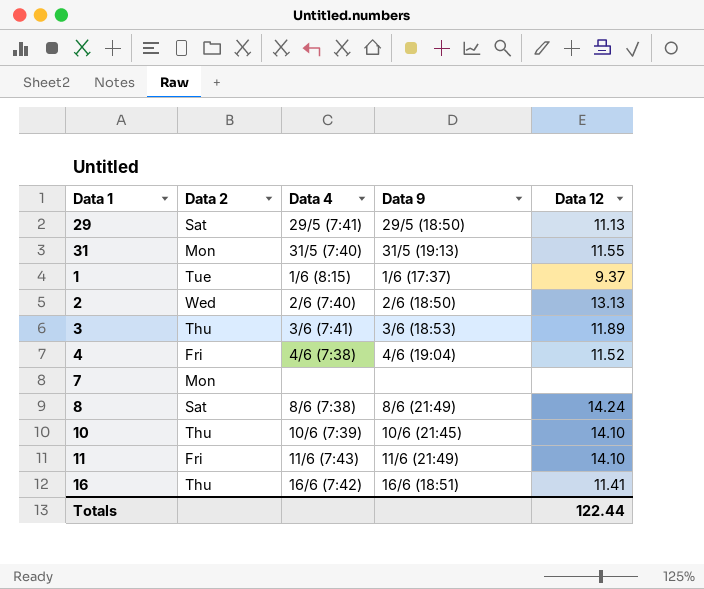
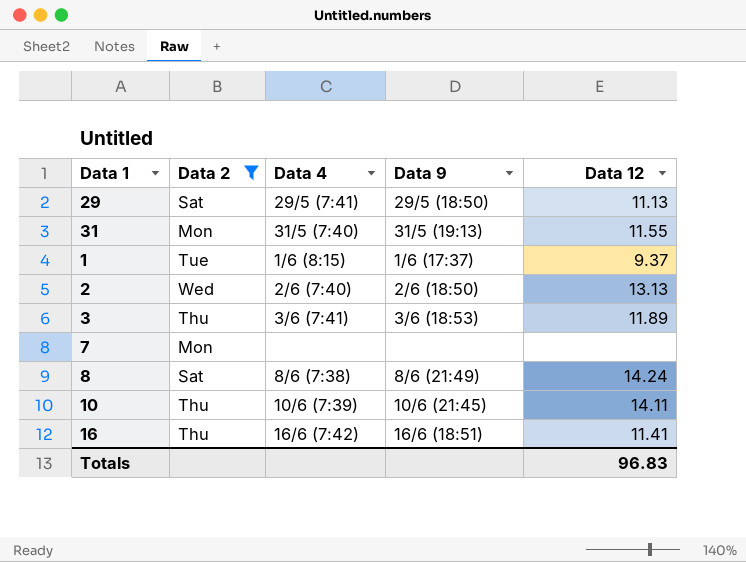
filter: none -> Data 2 != Fri
10 | Data 12: 14.10 -> 14.11
Totals | Data 12: 122.44 -> 96.83

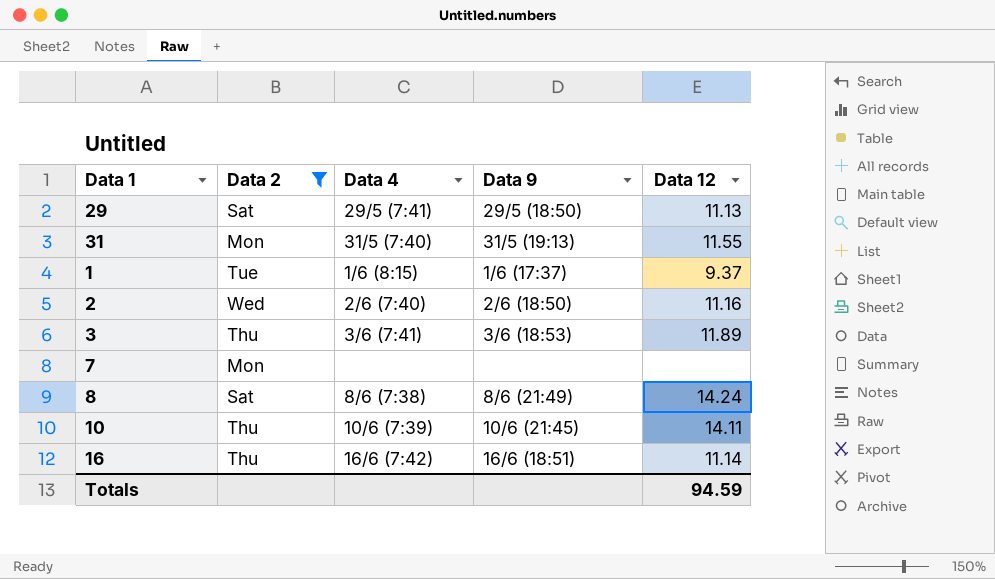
2 | Data 12: 13.13 -> 11.16
16 | Data 12: 11.41 -> 11.14
Totals | Data 12: 96.83 -> 94.59

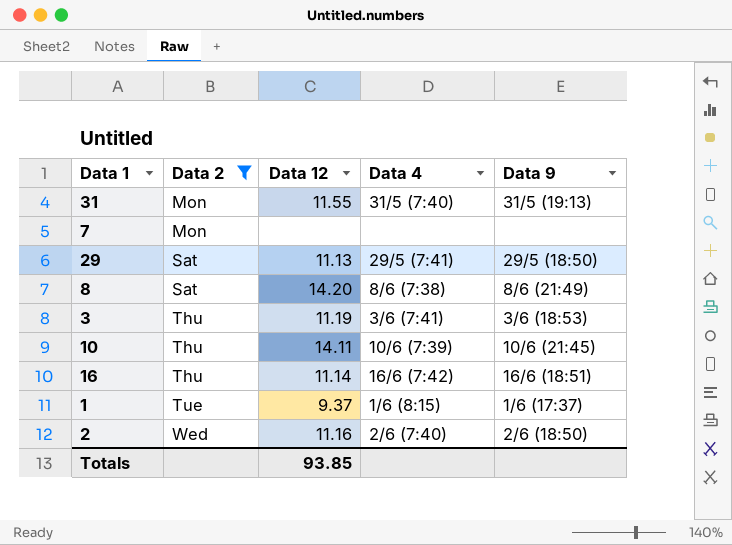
row order: none -> Data 2 ascending
column Data 12 | position: 5 -> 3
8 | Data 12: 14.24 -> 14.20
3 | Data 12: 11.89 -> 11.19
Totals | Data 12: 94.59 -> 93.85

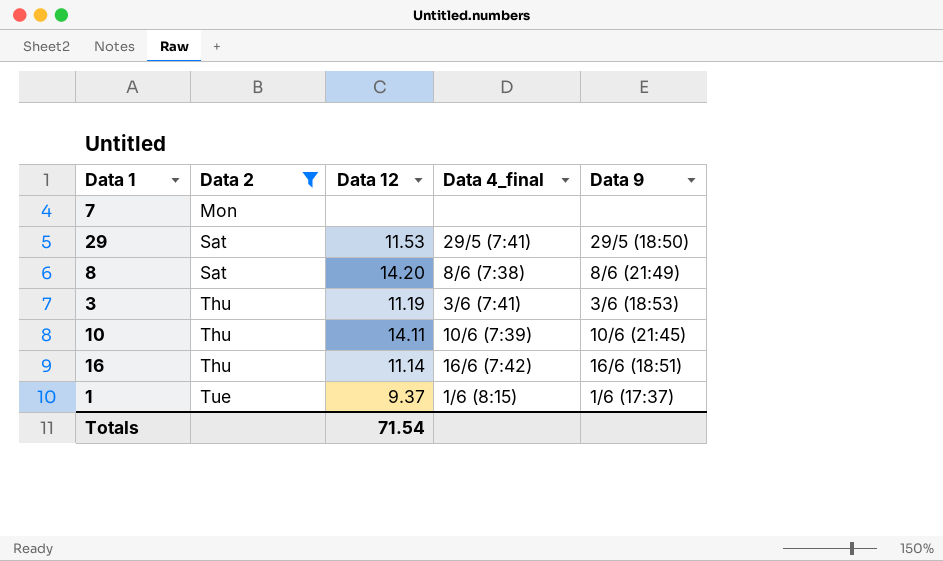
column name: Data 4 -> Data 4_final
row 31: Mon | 11.55 | 31/5 (7:40) | 31/5 (19:13) -> none
row 2: Wed | 11.16 | 2/6 (7:40) | 2/6 (18:50) -> none
29 | Data 12: 11.13 -> 11.53
Totals | Data 12: 93.85 -> 71.54

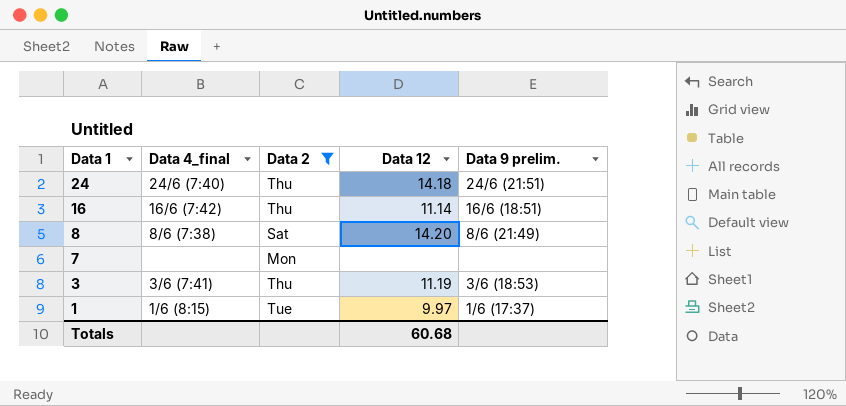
row order: Data 2 ascending -> Data 1 descending
column Data 4_final | position: 4 -> 2
column name: Data 9 -> Data 9 prelim.
row 29: Sat | 11.53 | 29/5 (7:41) | 29/5 (18:50) -> none
row 10: Thu | 14.11 | 10/6 (7:39) | 10/6 (21:45) -> none
row 24: none -> 24/6 (7:40) | Thu | 14.18 | 24/6 (21:51)
1 | Data 12: 9.37 -> 9.97
Totals | Data 12: 71.54 -> 60.68

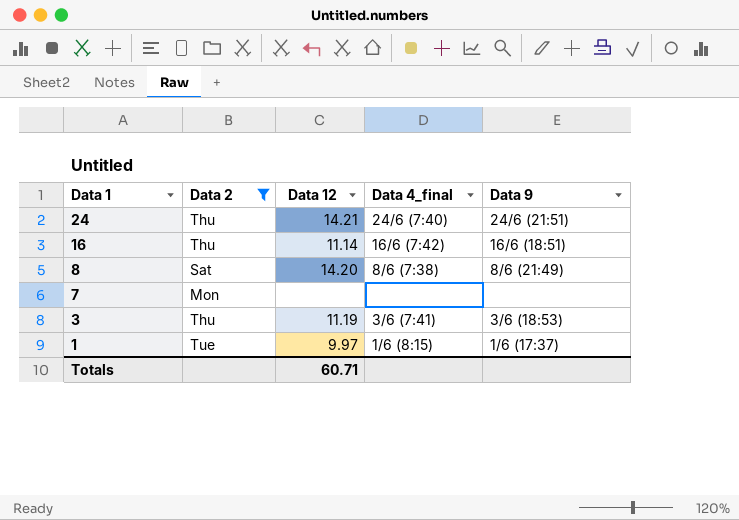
column Data 4_final | position: 2 -> 4
column name: Data 9 prelim. -> Data 9
24 | Data 12: 14.18 -> 14.21
Totals | Data 12: 60.68 -> 60.71

